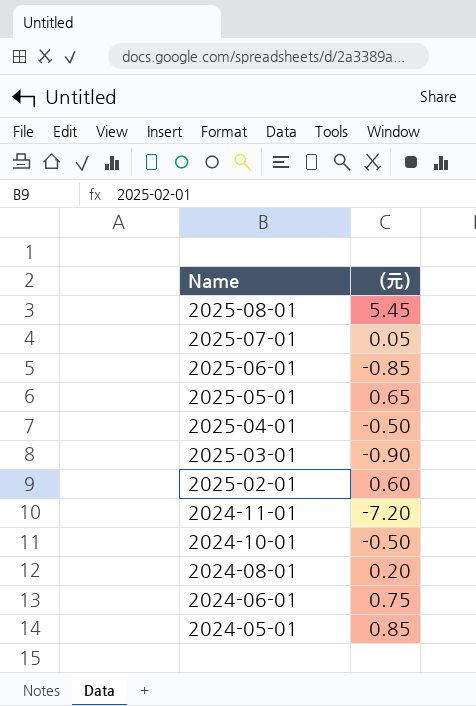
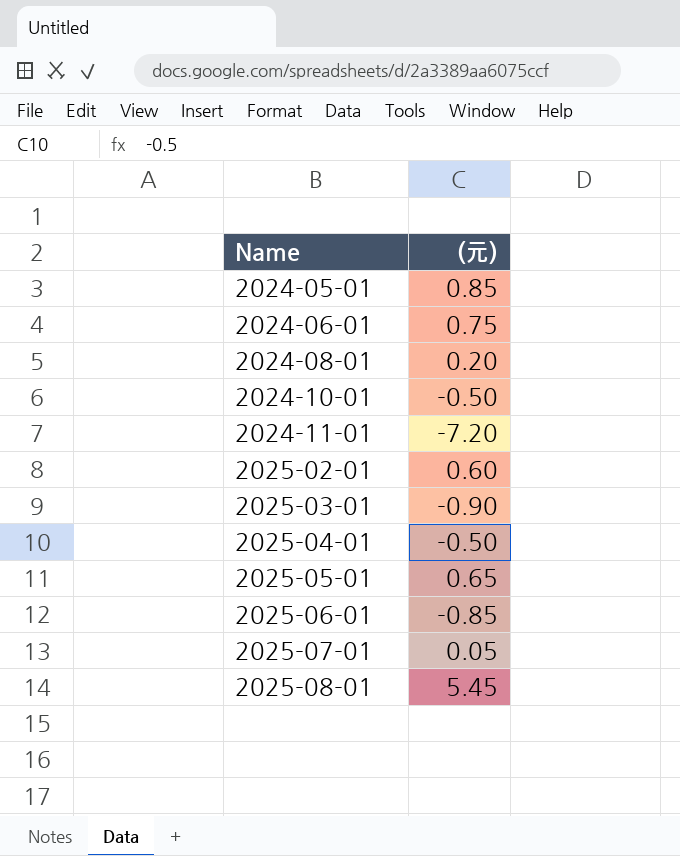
row order: Name descending -> Name ascending

